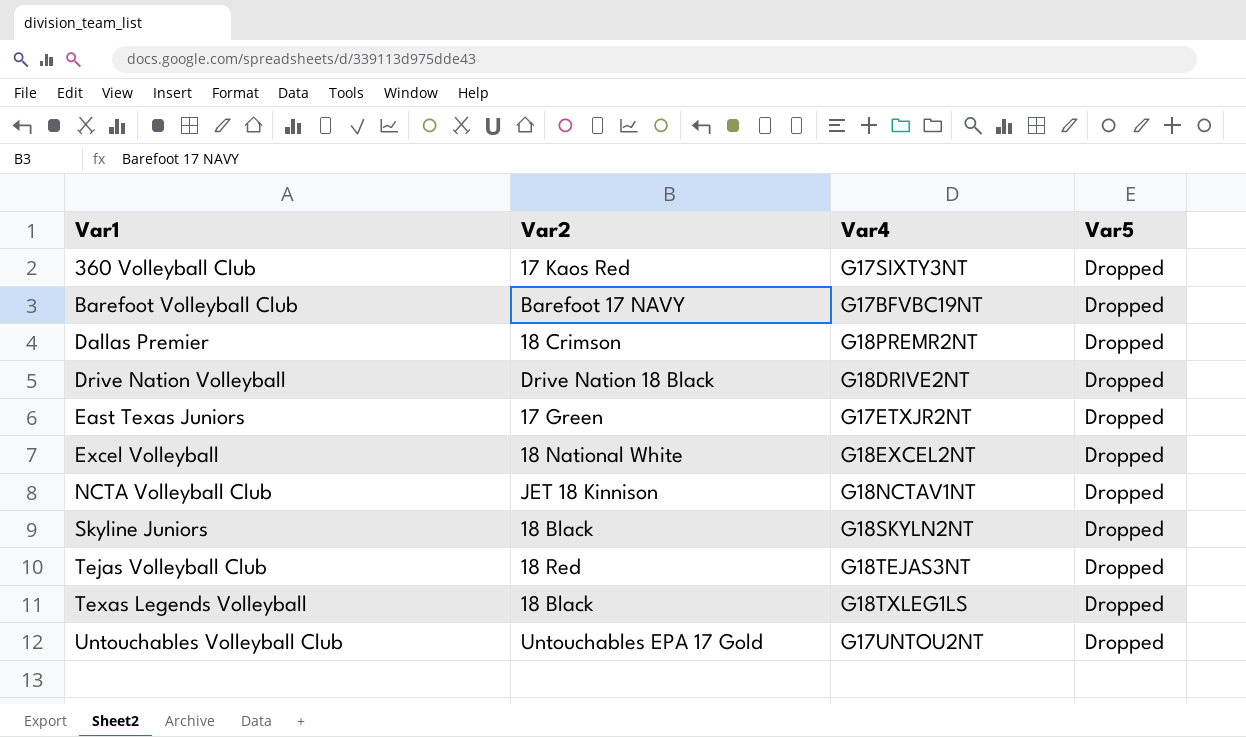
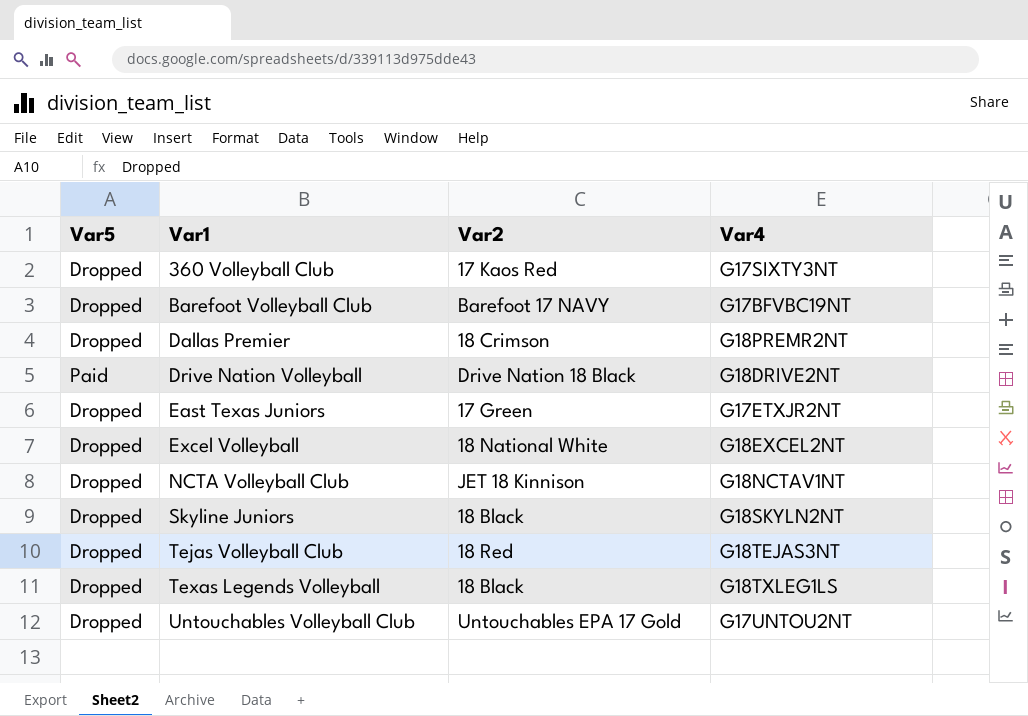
column Var5 | position: 4 -> 1
Drive Nation Volleyball | Var5: Dropped -> Paid

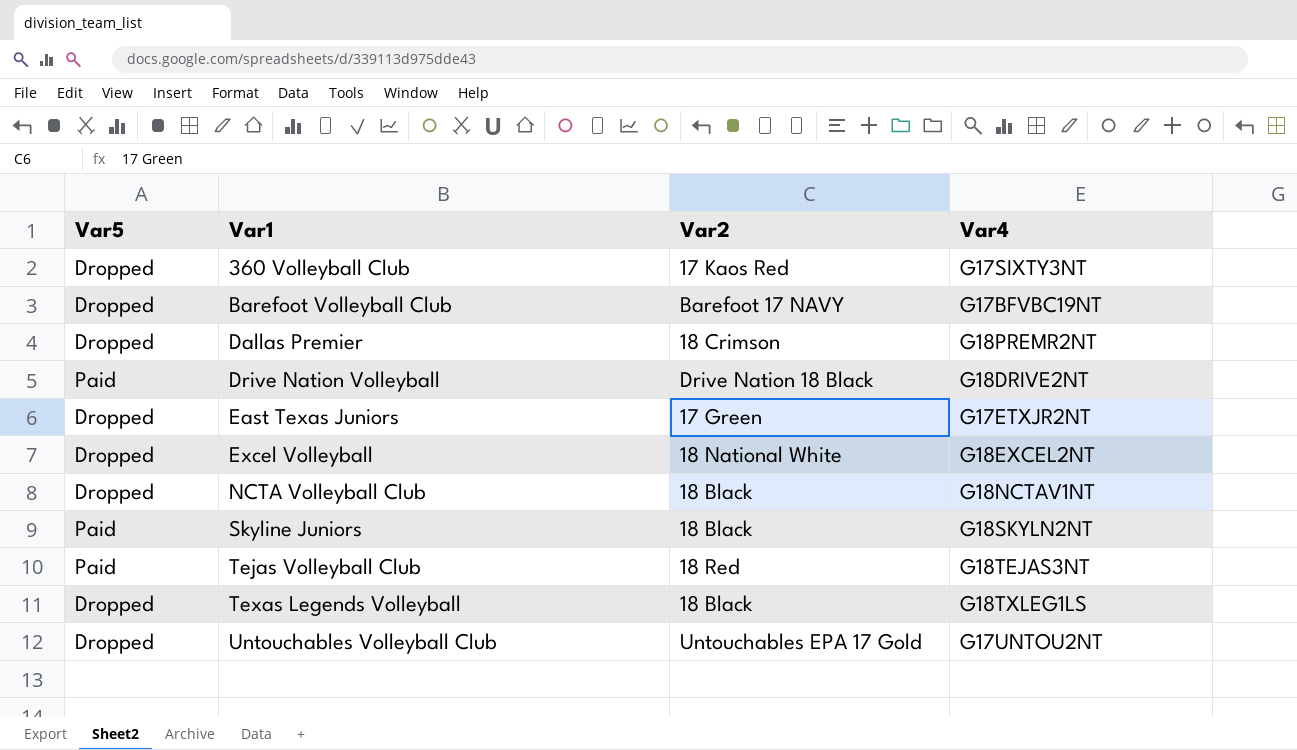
NCTA Volleyball Club | Var2: JET 18 Kinnison -> 18 Black
Skyline Juniors | Var5: Dropped -> Paid
Tejas Volleyball Club | Var5: Dropped -> Paid

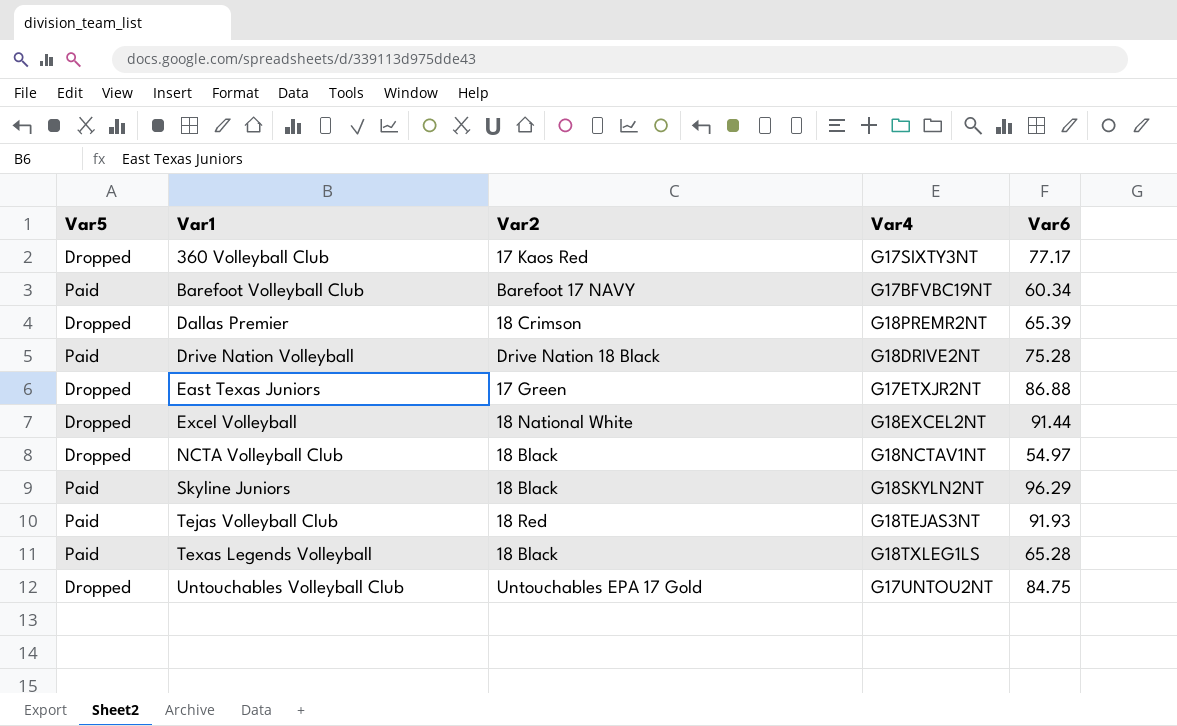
column Var6 | position: none -> 5
Barefoot Volleyball Club | Var5: Dropped -> Paid
Texas Legends Volleyball | Var5: Dropped -> Paid

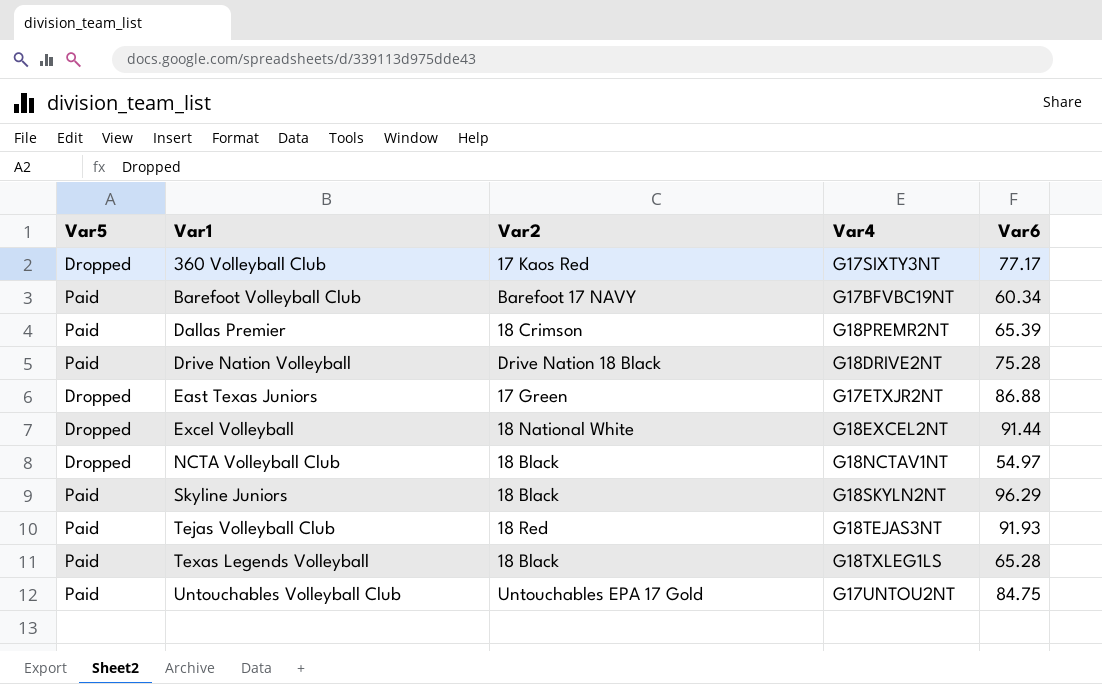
Dallas Premier | Var5: Dropped -> Paid
Untouchables Volleyball Club | Var5: Dropped -> Paid

